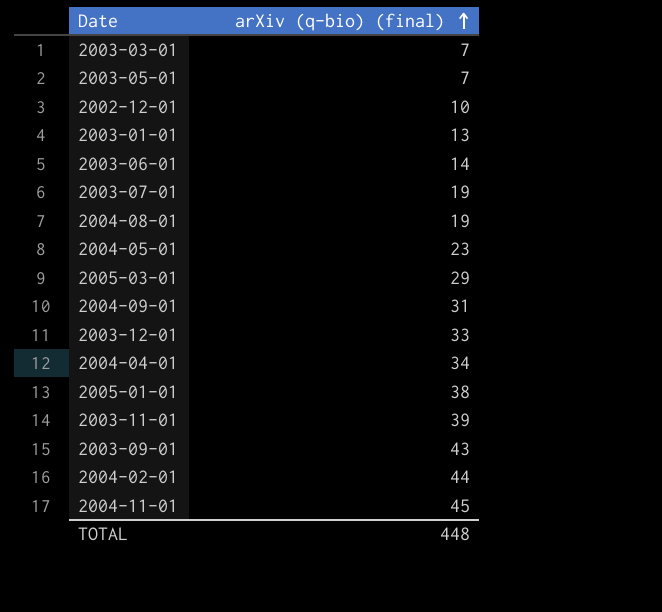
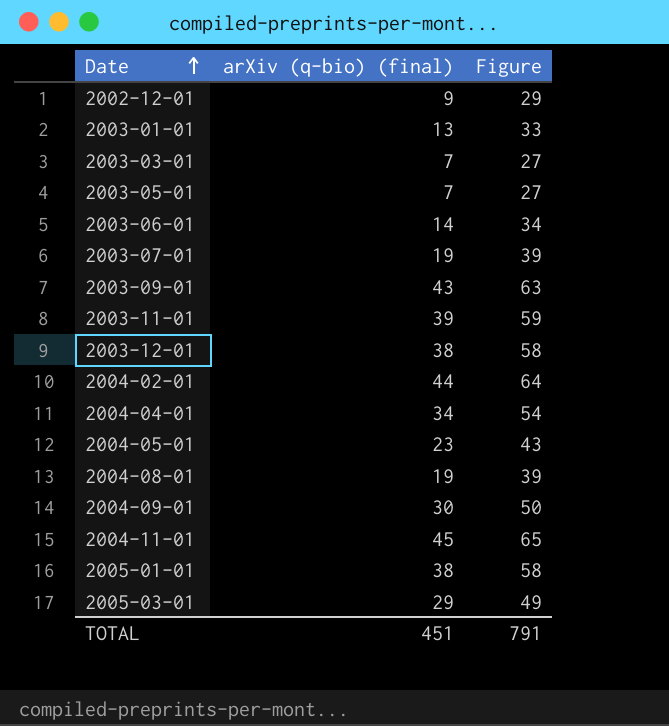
row order: arXiv (q-bio) (final) ascending -> Date ascending
column Figure | formula: none -> [arXiv (q-bio) (final)] + 20
2002-12-01 | arXiv (q-bio) (final): 10 -> 9
2003-12-01 | arXiv (q-bio) (final): 33 -> 38
2004-09-01 | arXiv (q-bio) (final): 31 -> 30
TOTAL | arXiv (q-bio) (final): 448 -> 451

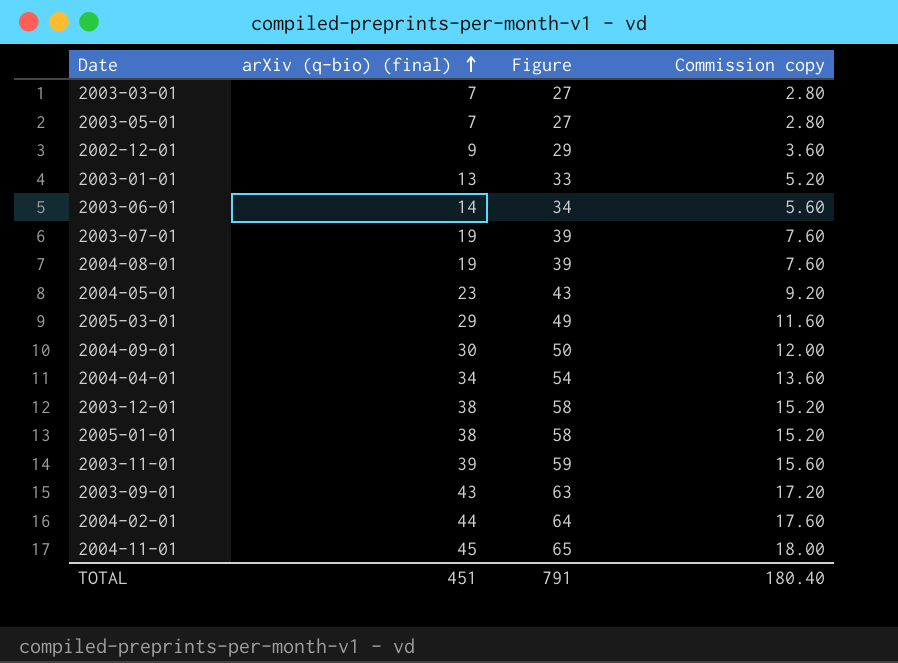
row order: Date ascending -> arXiv (q-bio) (final) ascending
column Commission copy | formula: none -> [arXiv (q-bio) (final)] * 0.4

